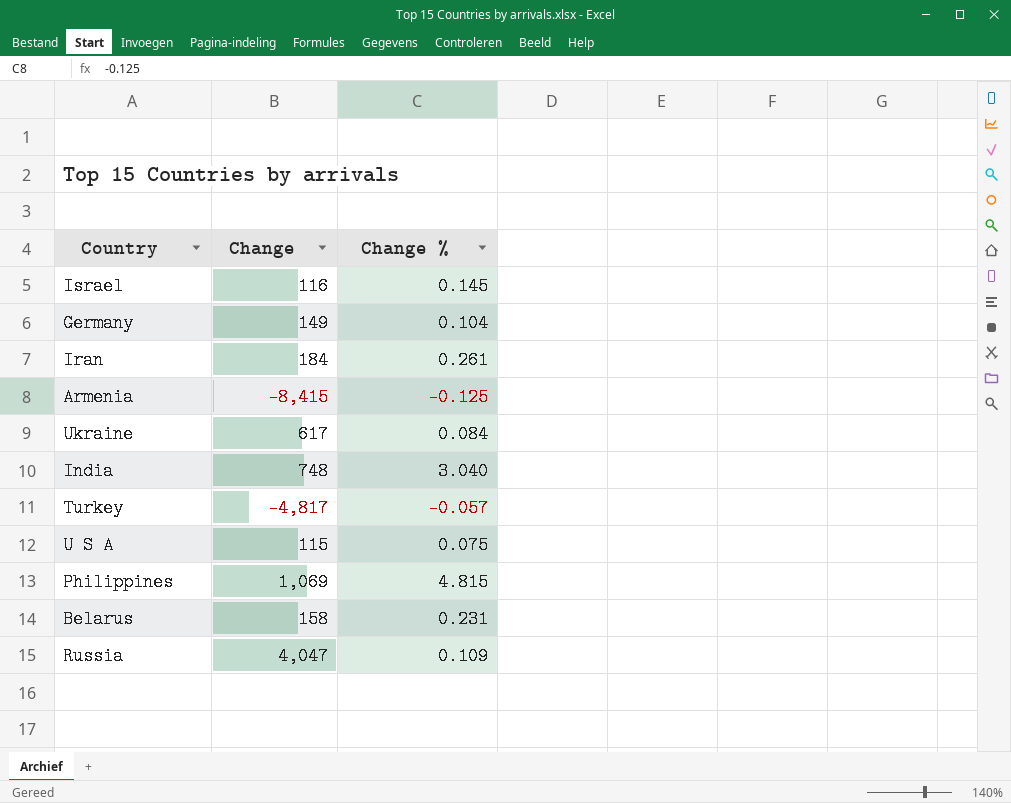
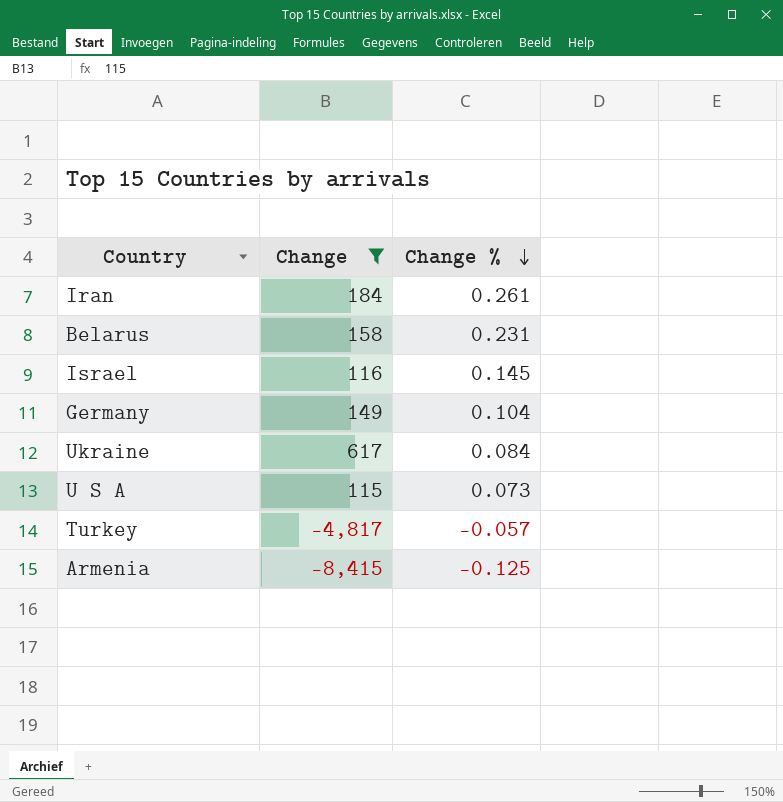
filter: none -> Change <= 617
row order: none -> Change % descending
U S A | Change %: 0.075 -> 0.073

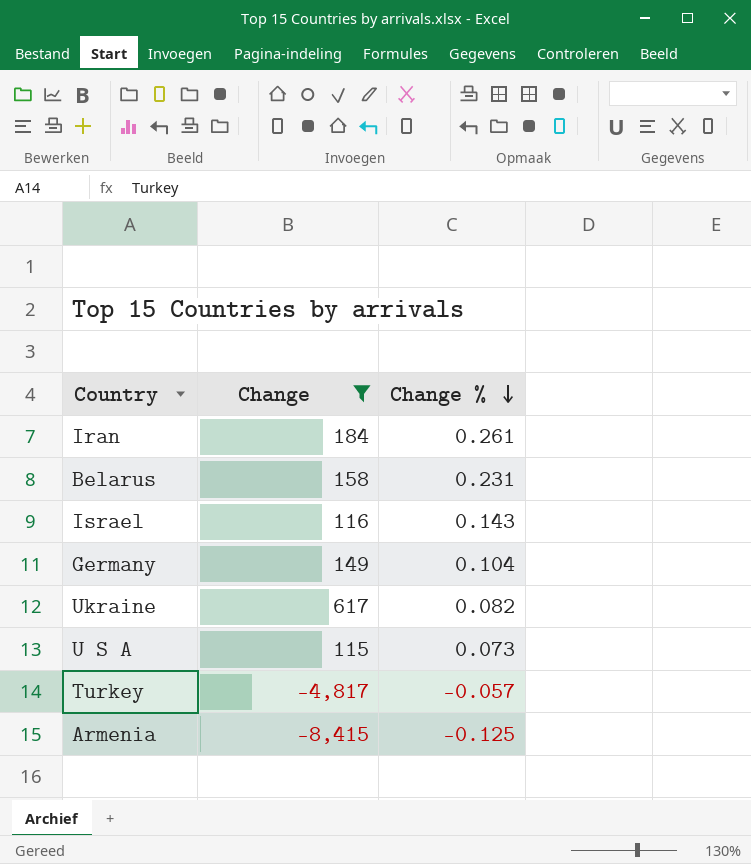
Israel | Change %: 0.145 -> 0.143
Ukraine | Change %: 0.084 -> 0.082

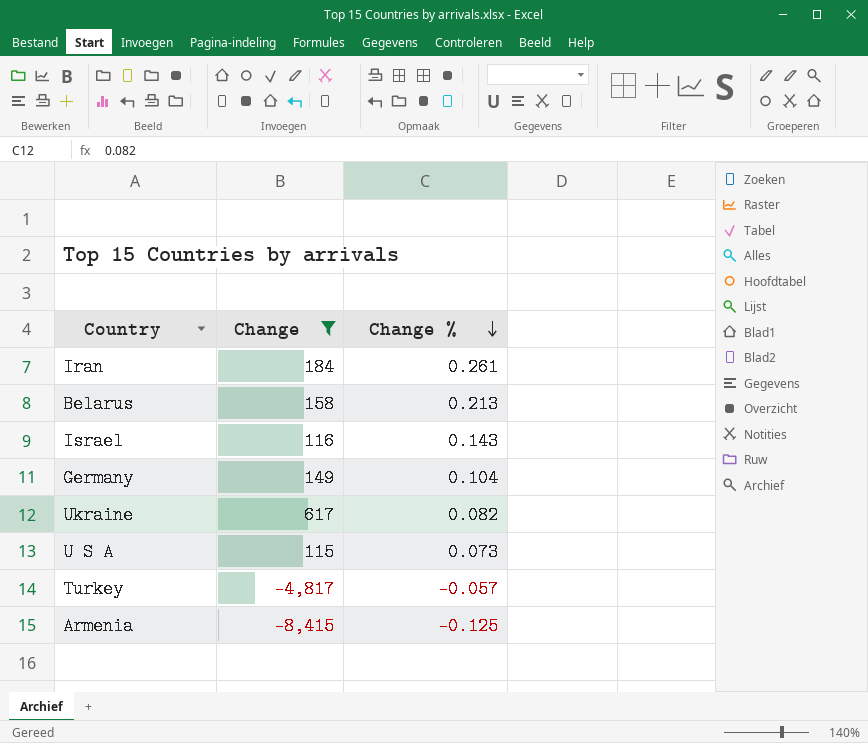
Belarus | Change %: 0.231 -> 0.213

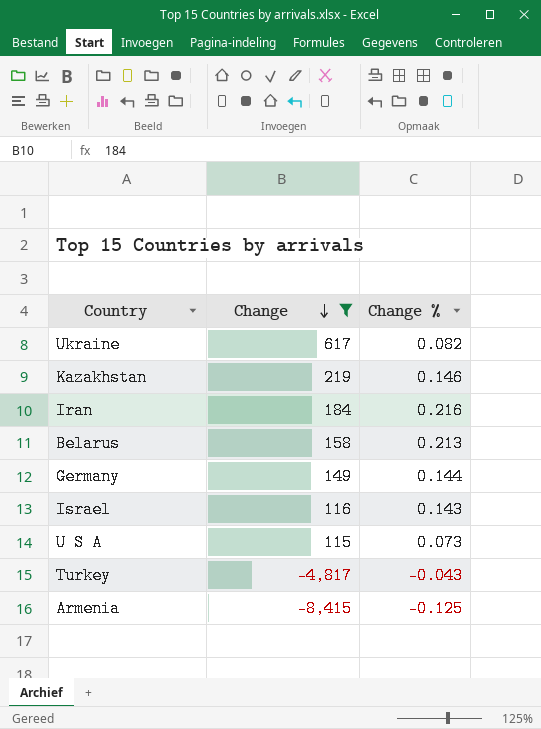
row order: Change % descending -> Change descending
row Kazakhstan: none -> 219 | 0.146
Iran | Change %: 0.261 -> 0.216
Germany | Change %: 0.104 -> 0.144
Turkey | Change %: -0.057 -> -0.043

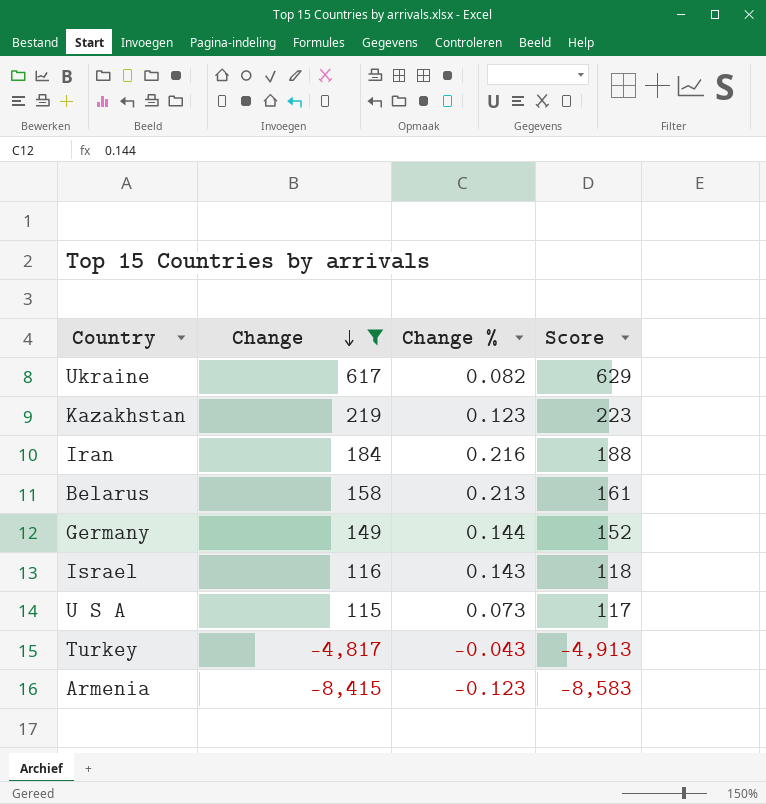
column Score | formula: none -> [Change] * 1.02
Kazakhstan | Change %: 0.146 -> 0.123
Armenia | Change %: -0.125 -> -0.123

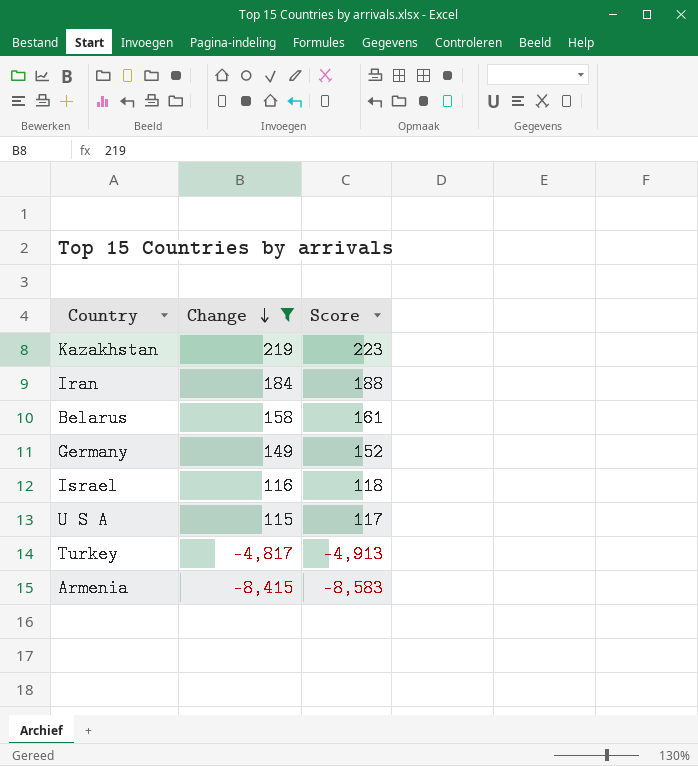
column Change % | position: 3 -> none
row Ukraine: 617 | 0.082 | 629 -> none

